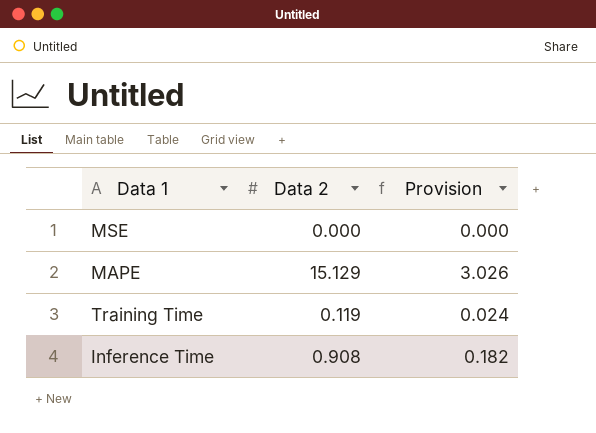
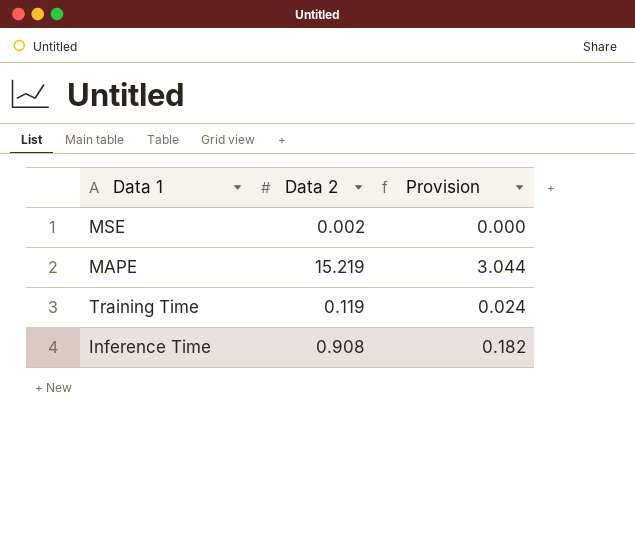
MSE | Data 2: 0.000 -> 0.002
MAPE | Data 2: 15.129 -> 15.219
MAPE | Provision: 3.026 -> 3.044

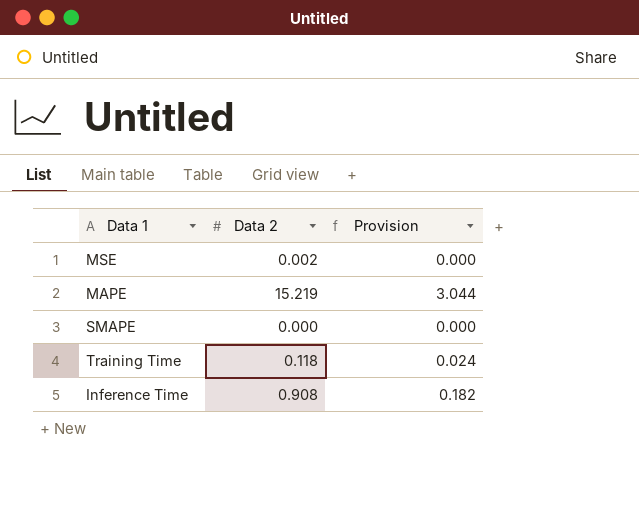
row SMAPE: none -> 0.000 | 0.000
Training Time | Data 2: 0.119 -> 0.118

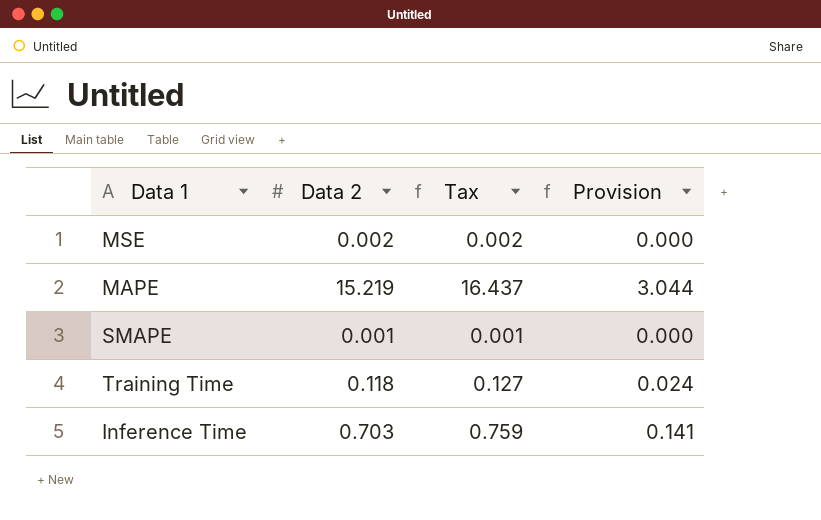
column Tax | formula: none -> [Data 2] * 1.08
SMAPE | Data 2: 0.000 -> 0.001
Inference Time | Data 2: 0.908 -> 0.703
Inference Time | Provision: 0.182 -> 0.141

